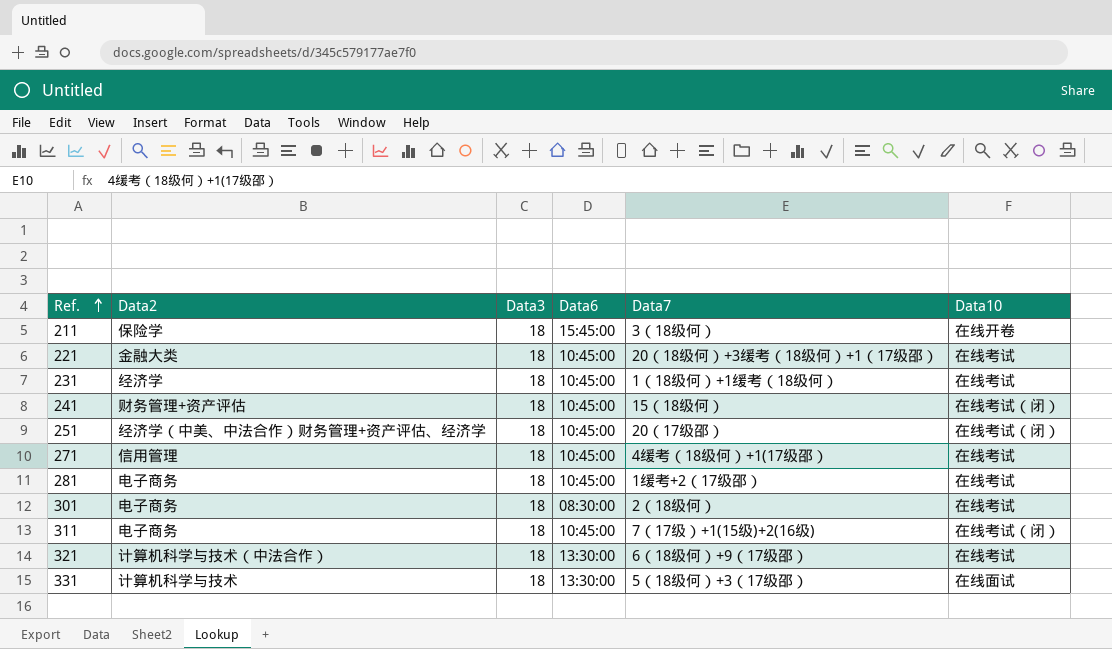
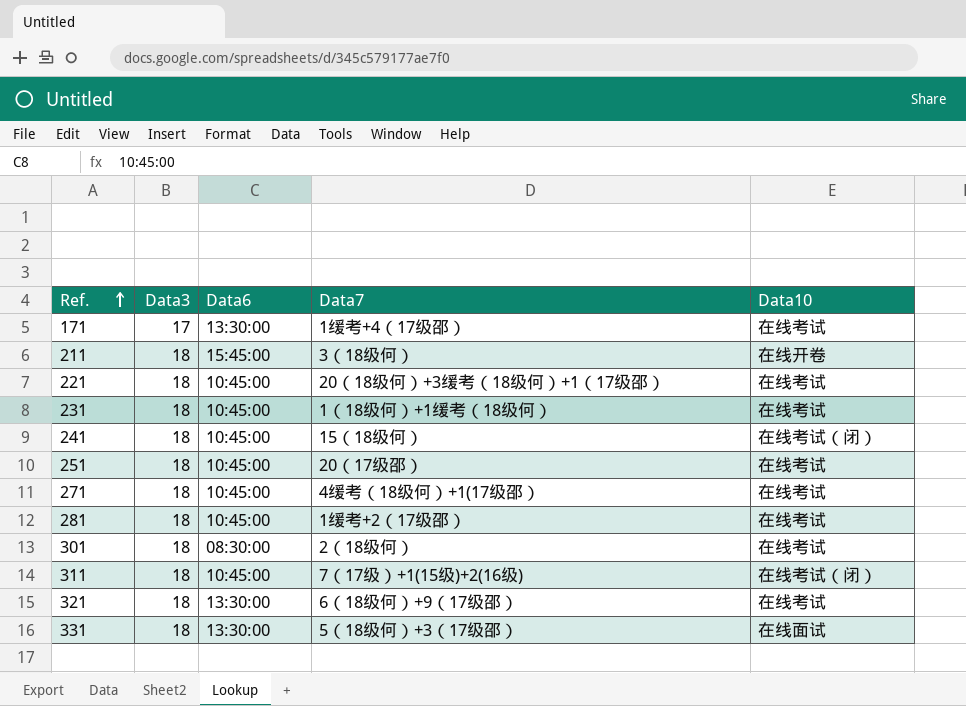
column Data2 | position: 2 -> none
row 171: none -> 17 | 13:30:00 | 1缓考+4（17级邵） | 在线考试
251 | Data10: 在线考试（闭） -> 在线考试

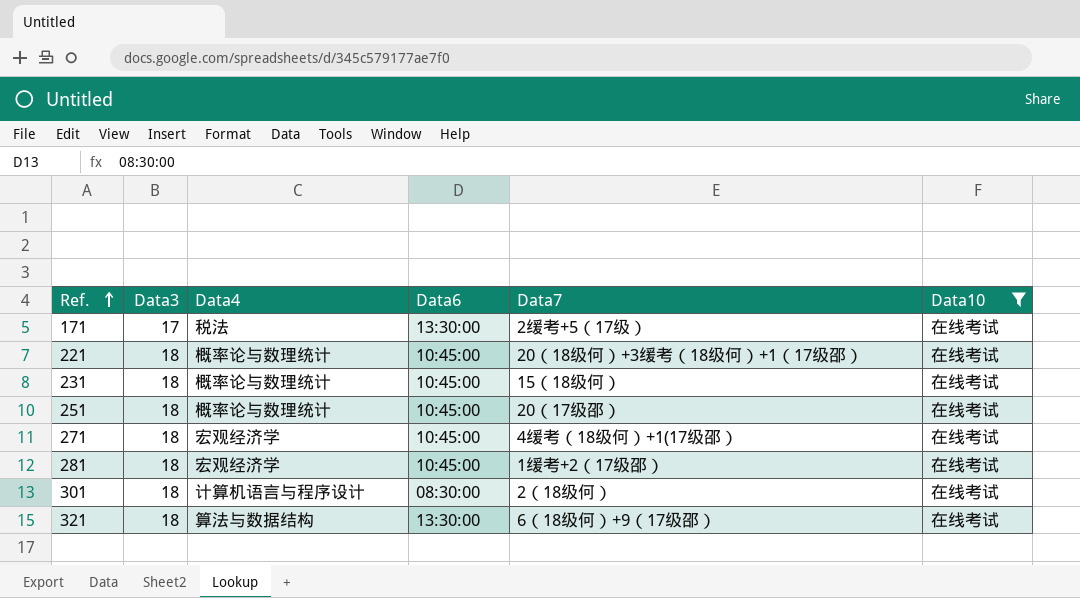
filter: none -> Data10 = 在线考试
column Data4 | position: none -> 3
171 | Data7: 1缓考+4（17级邵） -> 2缓考+5（17级）
231 | Data7: 1（18级何）+1缓考（18级何） -> 15（18级何）

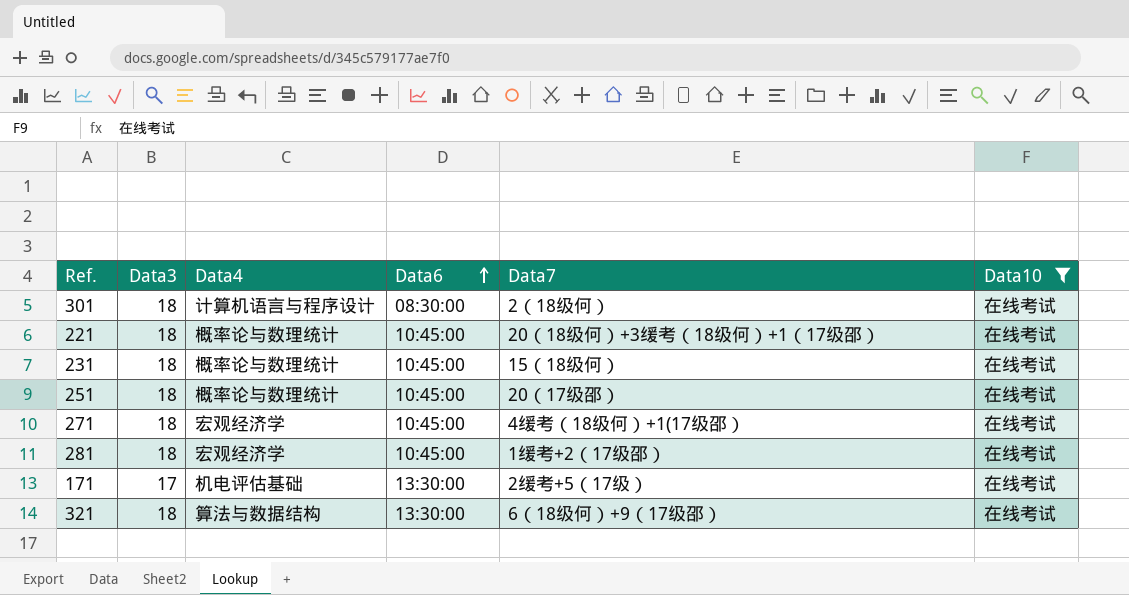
row order: Ref. ascending -> Data6 ascending
171 | Data4: 税法 -> 机电评估基础

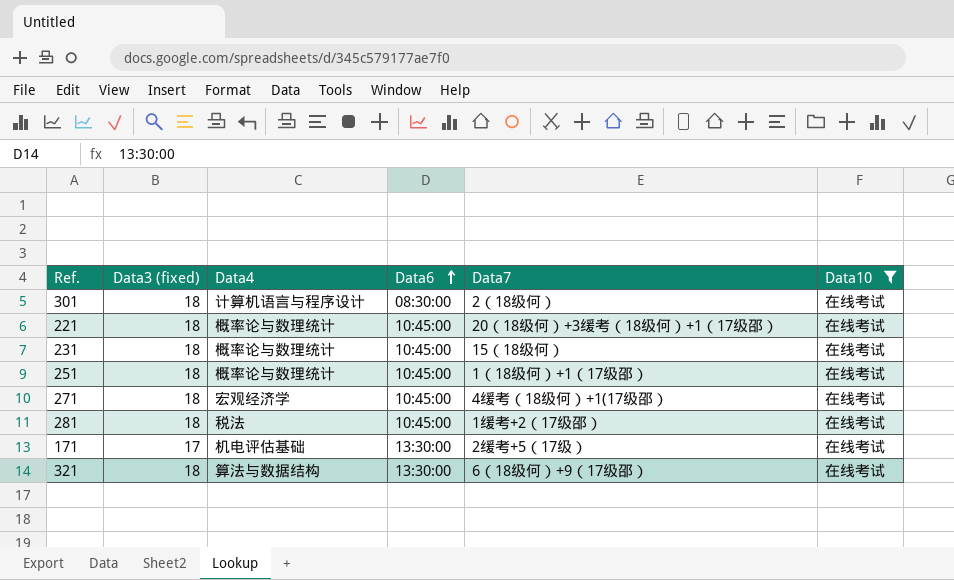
column name: Data3 -> Data3 (fixed)
251 | Data7: 20（17级邵） -> 1（18级何）+1（17级邵）
281 | Data4: 宏观经济学 -> 税法

